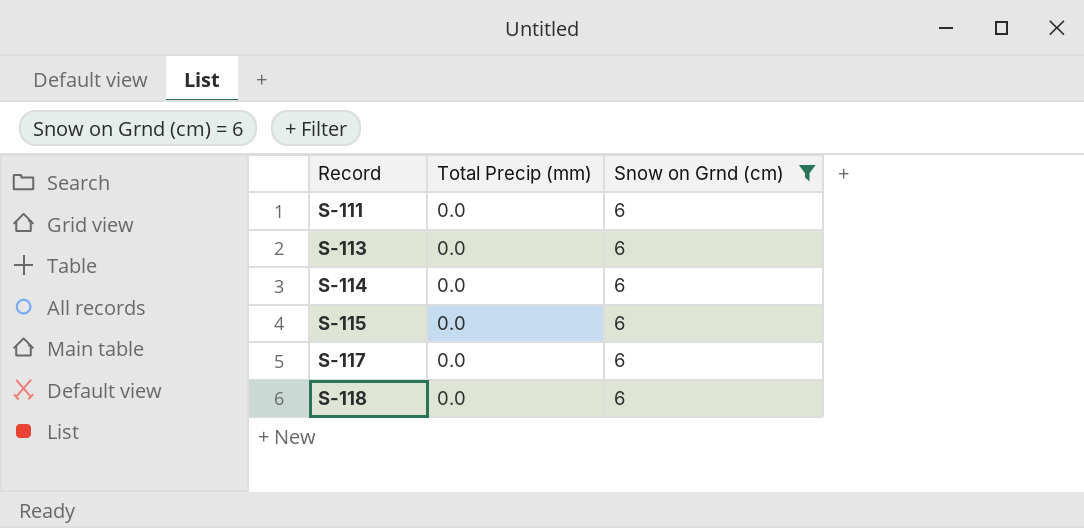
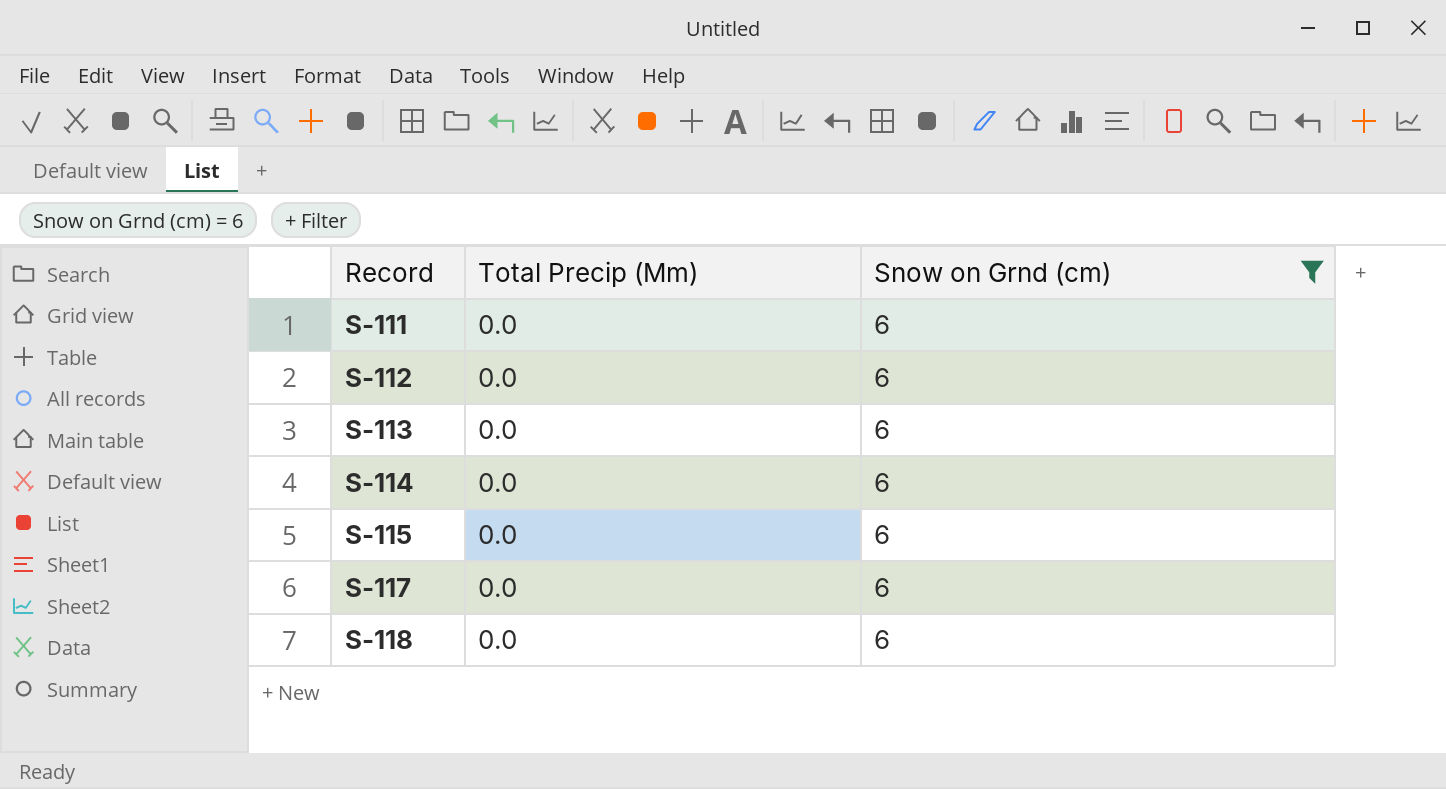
column name: Total Precip (mm) -> Total Precip (Mm)
row S-112: none -> 0.0 | 6

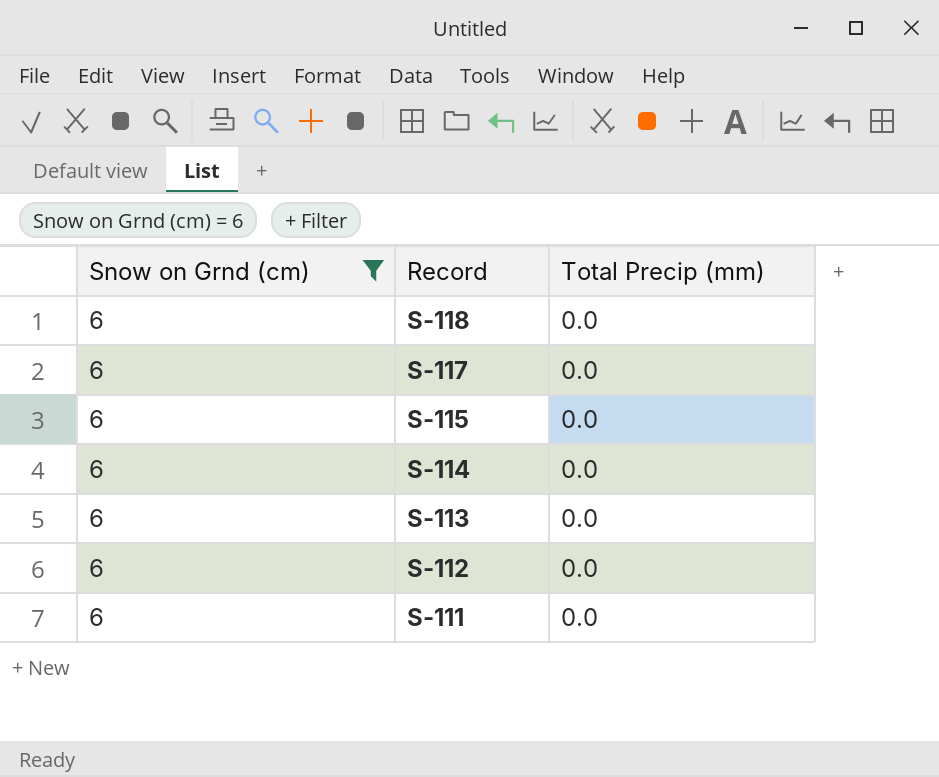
row order: Record ascending -> Record descending
column Snow on Grnd (cm) | position: 3 -> 1
column name: Total Precip (Mm) -> Total Precip (mm)

